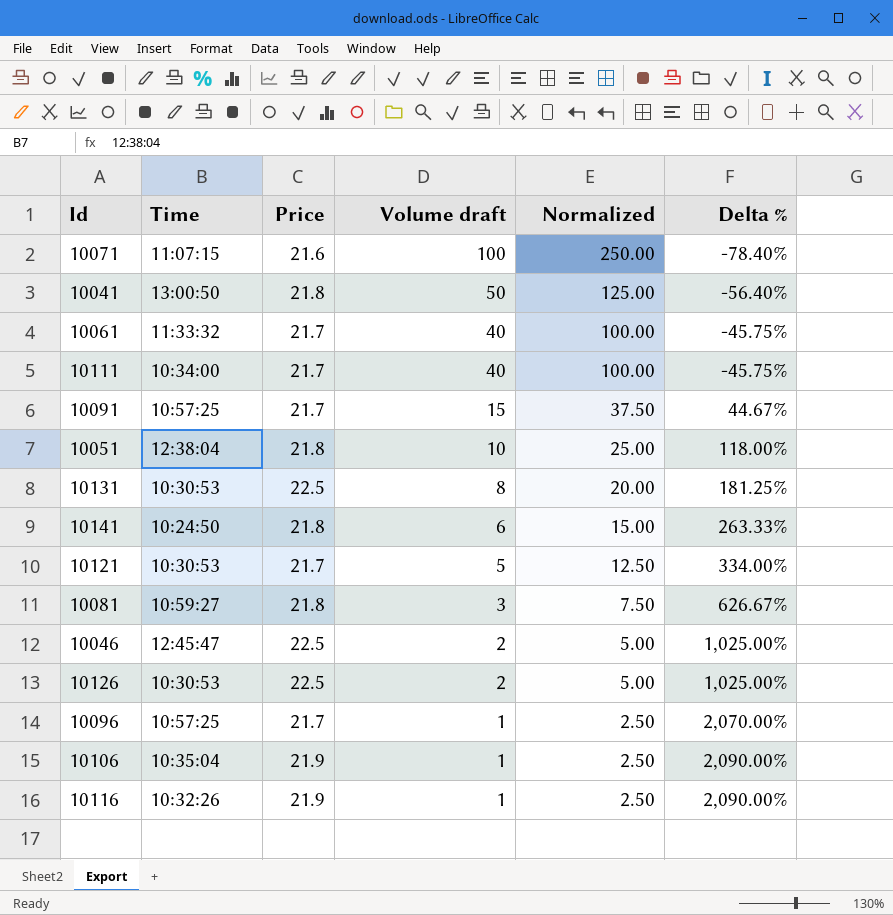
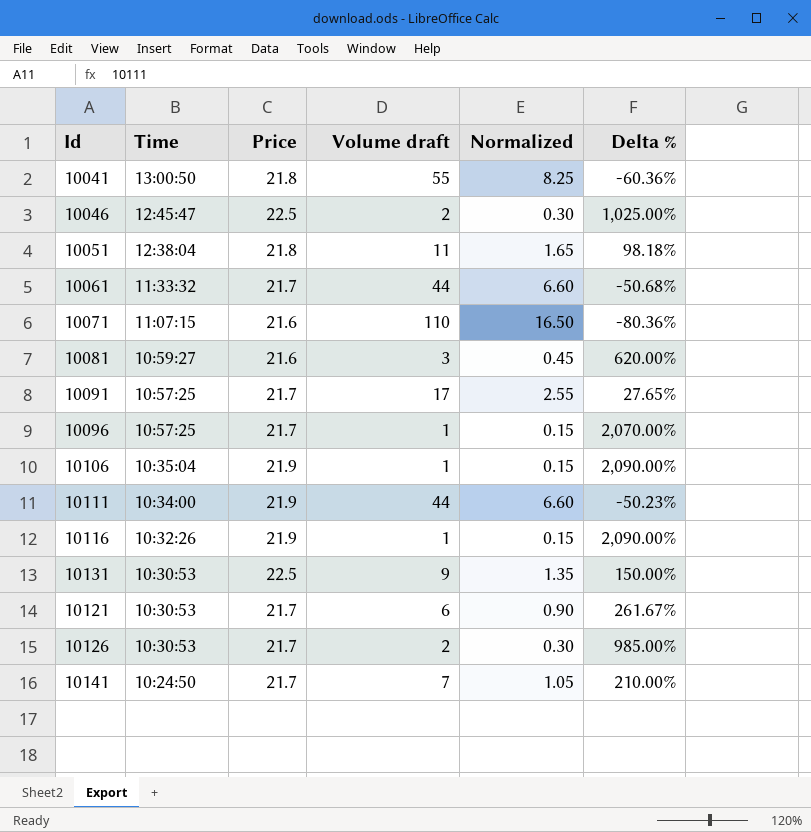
row order: Volume draft descending -> Time descending
column Normalized | formula: [Volume draft] * 2.5 -> [Volume draft] * 0.15
10041 | Volume draft: 50 -> 55
10041 | Delta %: -56.40% -> -60.36%
10051 | Volume draft: 10 -> 11
10051 | Delta %: 118.00% -> 98.18%
10061 | Volume draft: 40 -> 44
10061 | Delta %: -45.75% -> -50.68%
10071 | Volume draft: 100 -> 110
10071 | Delta %: -78.40% -> -80.36%
10081 | Price: 21.8 -> 21.6
10081 | Delta %: 626.67% -> 620.00%
10091 | Volume draft: 15 -> 17
10091 | Delta %: 44.67% -> 27.65%
10111 | Price: 21.7 -> 21.9
10111 | Volume draft: 40 -> 44
10111 | Delta %: -45.75% -> -50.23%
10131 | Volume draft: 8 -> 9
10131 | Delta %: 181.25% -> 150.00%
10121 | Volume draft: 5 -> 6
10121 | Delta %: 334.00% -> 261.67%
10126 | Price: 22.5 -> 21.7
10126 | Delta %: 1,025.00% -> 985.00%
10141 | Price: 21.8 -> 21.7
10141 | Volume draft: 6 -> 7
10141 | Delta %: 263.33% -> 210.00%

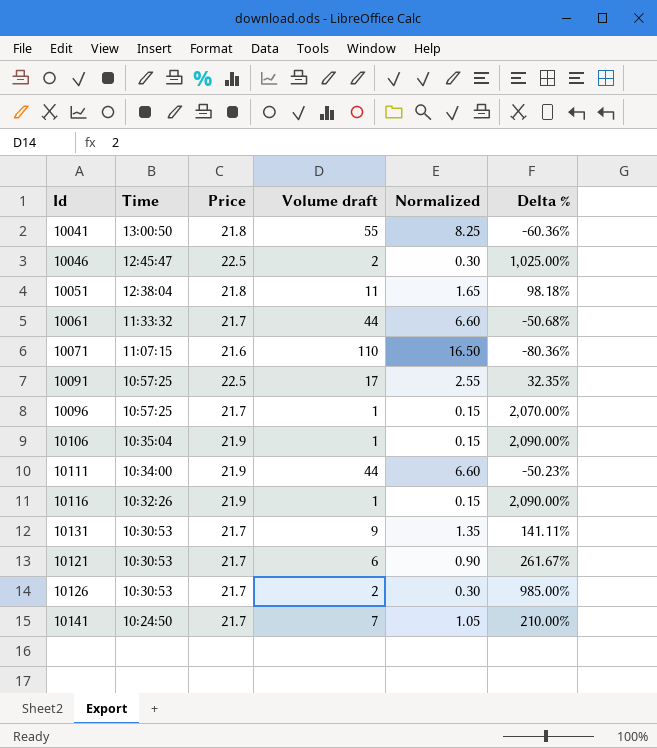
row 10081: 10:59:27 | 21.6 | 3 | 0.45 | 620.00% -> none
10091 | Price: 21.7 -> 22.5
10091 | Delta %: 27.65% -> 32.35%
10131 | Price: 22.5 -> 21.7
10131 | Delta %: 150.00% -> 141.11%

